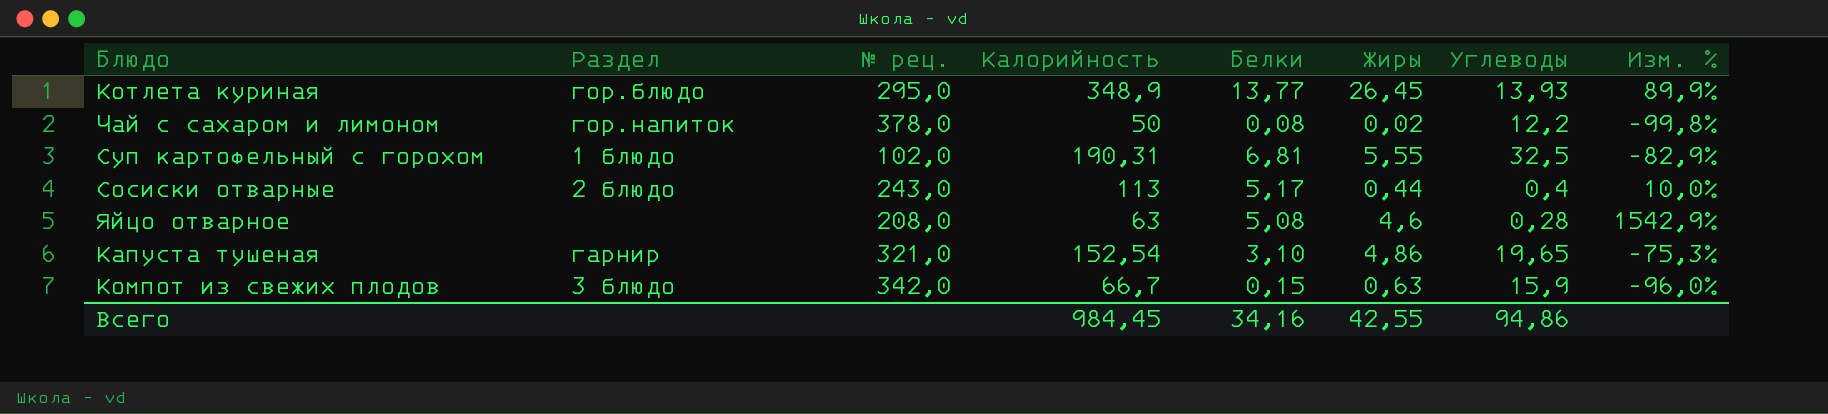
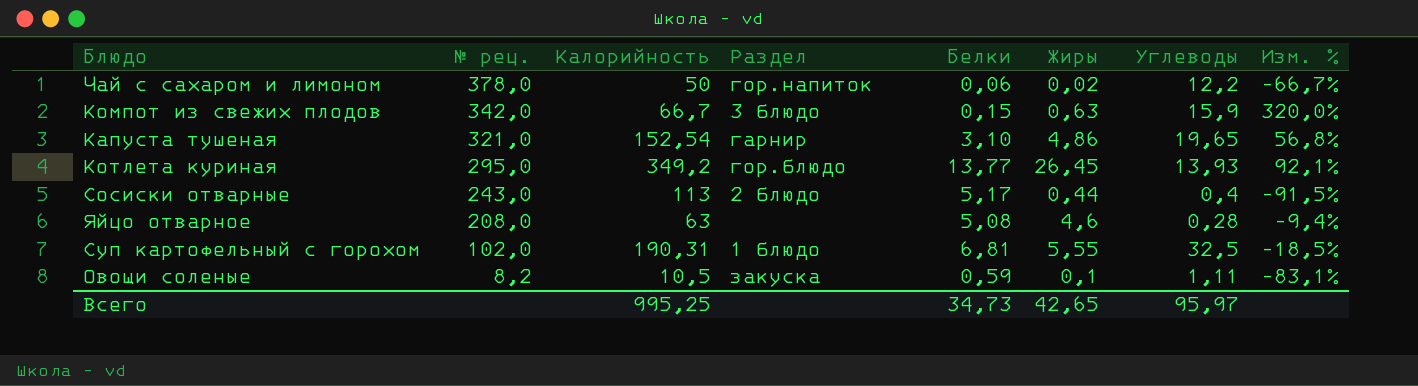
row order: none -> № рец. descending
column Раздел | position: 2 -> 4
column Изм. % | formula: ([Жиры] - [Углеводы]) / [Углеводы] -> ([Жиры] - [Белки]) / [Белки]
Чай с сахаром и лимоном | Белки: 0,08 -> 0,06
Котлета куриная | Калорийность: 348,9 -> 349,2
row Овощи соленые: none -> 8,2 | 10,5 | закуска | 0,59 | 0,1 | 1,11 | -83,1%
Всего | Калорийность: 984,45 -> 995,25
Всего | Белки: 34,16 -> 34,73
Всего | Жиры: 42,55 -> 42,65
Всего | Углеводы: 94,86 -> 95,97

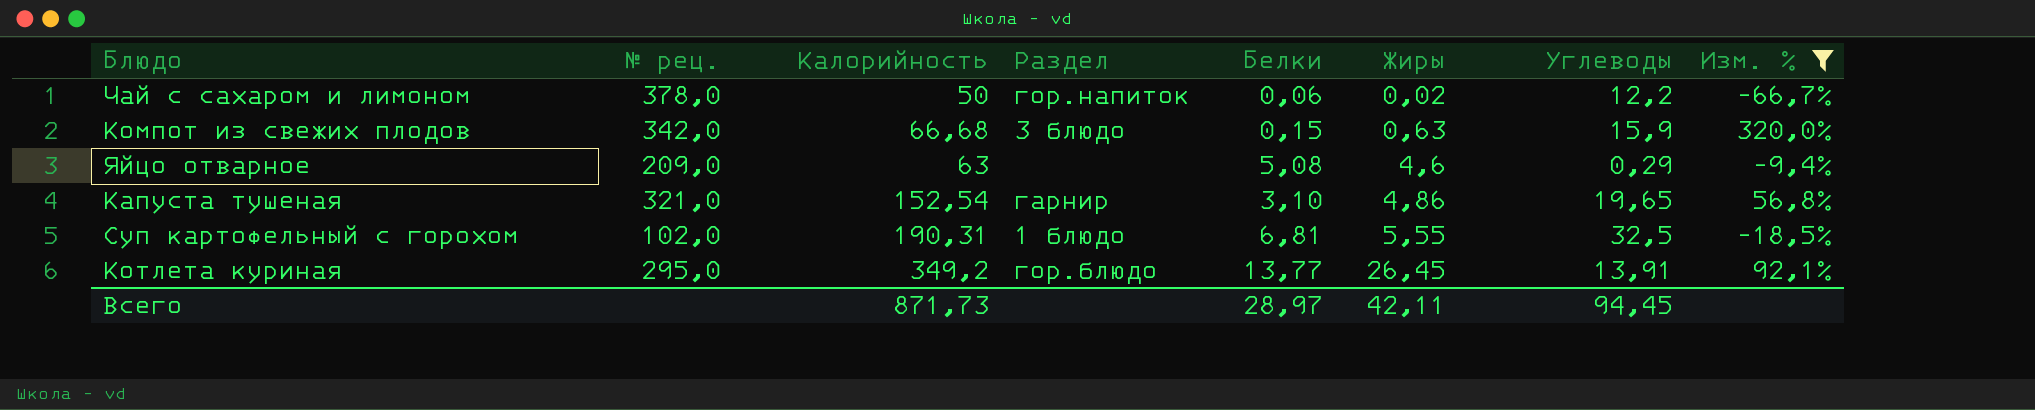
filter: none -> Изм. % >= -66,7%
row order: № рец. descending -> Жиры ascending
Компот из свежих плодов | Калорийность: 66,7 -> 66,68
Яйцо отварное | № рец.: 208,0 -> 209,0
Яйцо отварное | Углеводы: 0,28 -> 0,29
Котлета куриная | Углеводы: 13,93 -> 13,91
Всего | Калорийность: 995,25 -> 871,73
Всего | Белки: 34,73 -> 28,97
Всего | Жиры: 42,65 -> 42,11
Всего | Углеводы: 95,97 -> 94,45

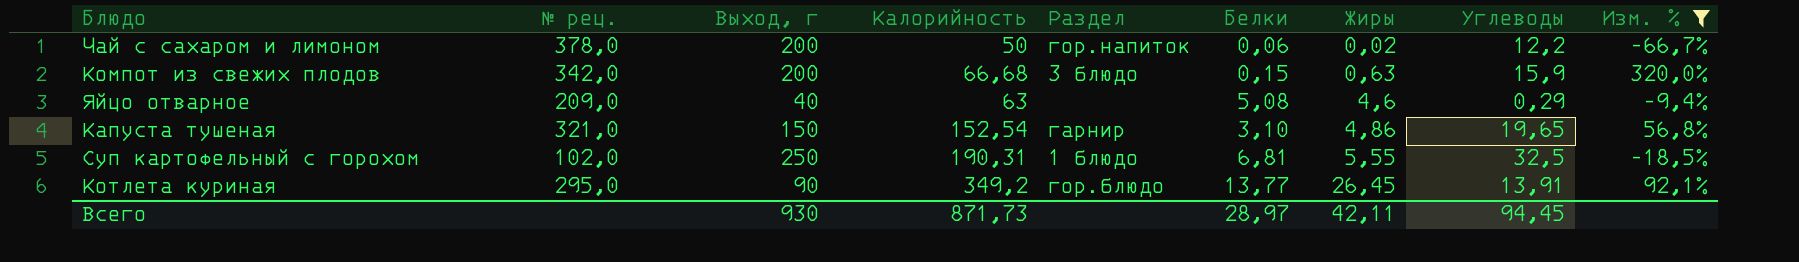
column Выход, г | position: none -> 3

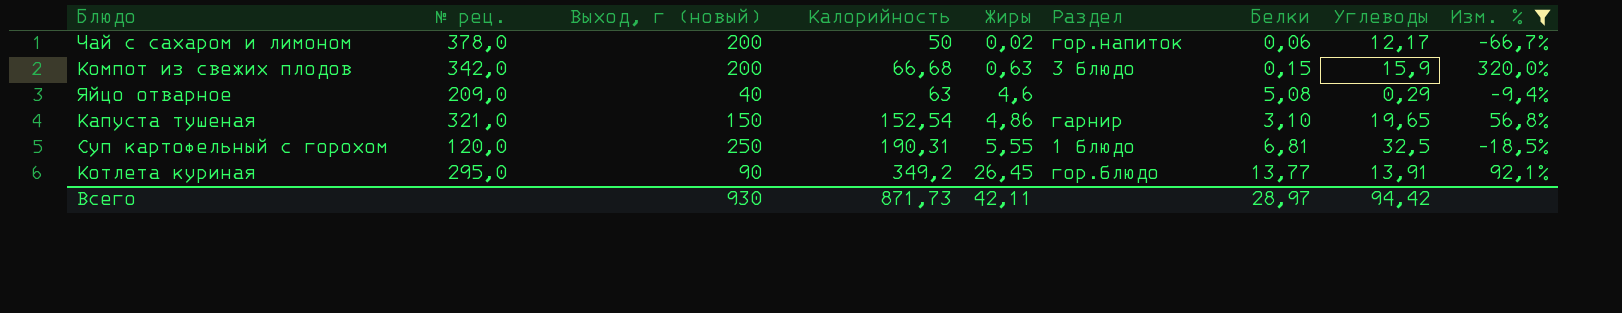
column name: Выход, г -> Выход, г (новый)
column Жиры | position: 7 -> 5
Чай с сахаром и лимоном | Углеводы: 12,2 -> 12,17
Суп картофельный с горохом | № рец.: 102,0 -> 120,0
Всего | Углеводы: 94,45 -> 94,42

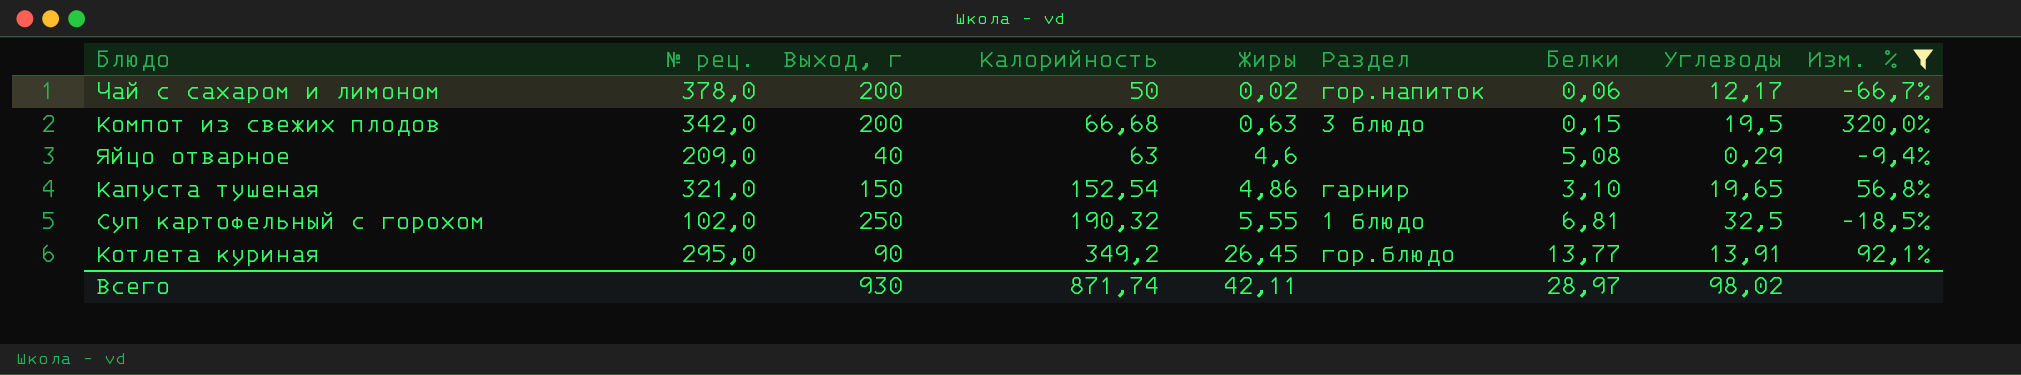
column name: Выход, г (новый) -> Выход, г
Компот из свежих плодов | Углеводы: 15,9 -> 19,5
Суп картофельный с горохом | № рец.: 120,0 -> 102,0
Суп картофельный с горохом | Калорийность: 190,31 -> 190,32
Всего | Калорийность: 871,73 -> 871,74
Всего | Углеводы: 94,42 -> 98,02

